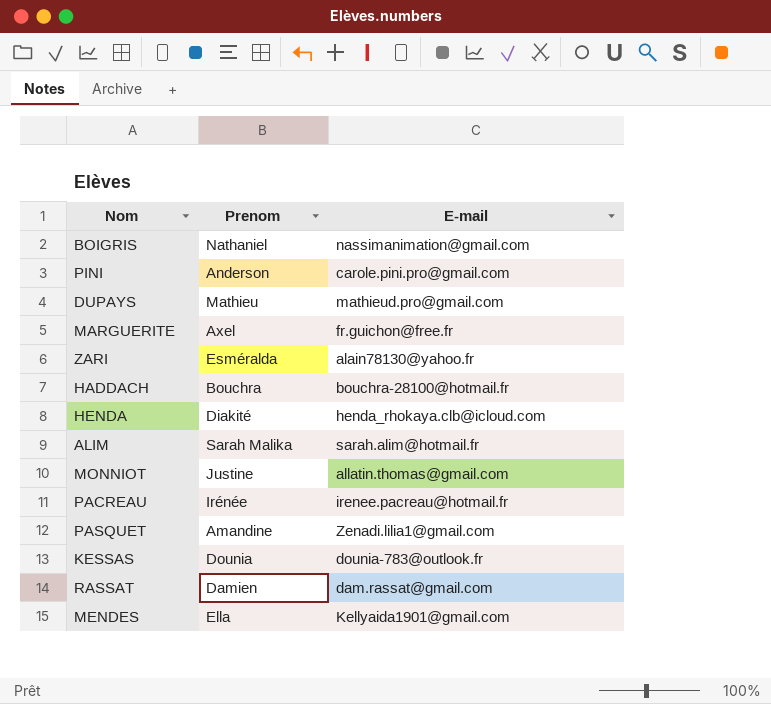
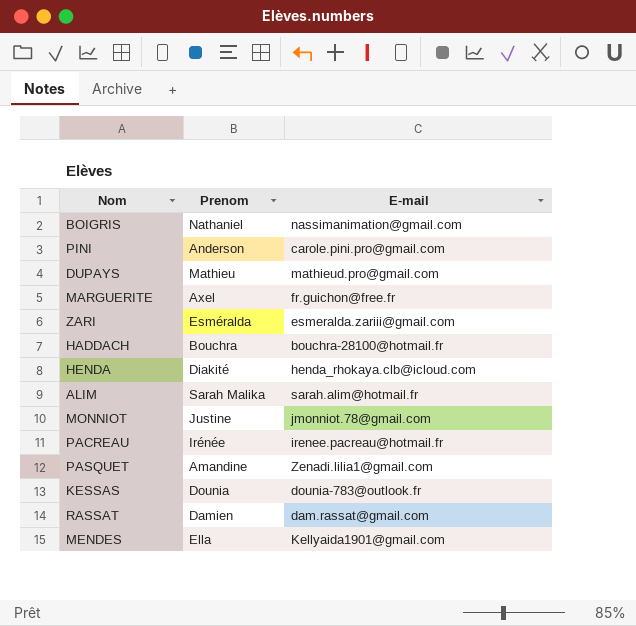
ZARI | E-mail: alain78130@yahoo.fr -> esmeralda.zariii@gmail.com
MONNIOT | E-mail: allatin.thomas@gmail.com -> jmonniot.78@gmail.com

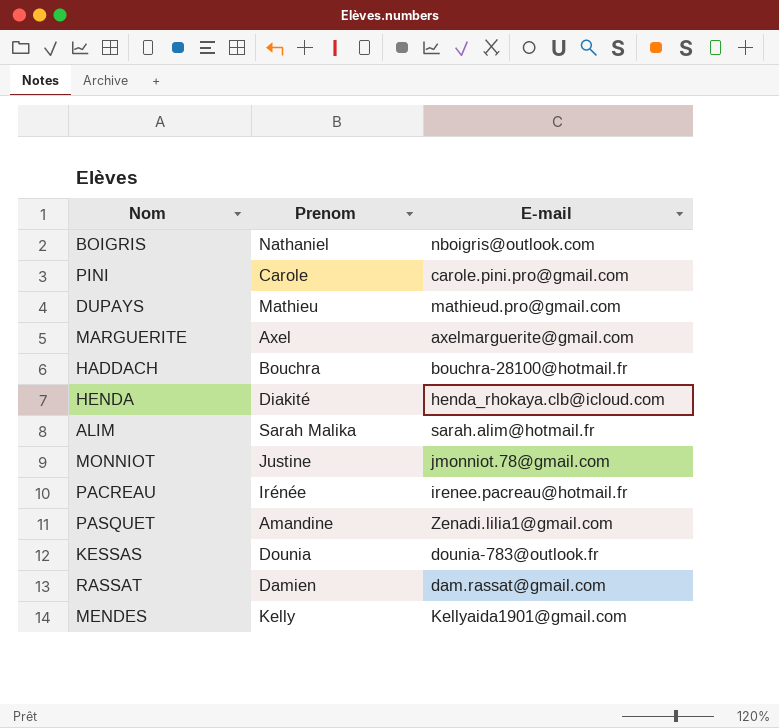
row ZARI: Esméralda | esmeralda.zariii@gmail.com -> none
BOIGRIS | E-mail: nassimanimation@gmail.com -> nboigris@outlook.com
PINI | Prenom: Anderson -> Carole
MARGUERITE | E-mail: fr.guichon@free.fr -> axelmarguerite@gmail.com
MENDES | Prenom: Ella -> Kelly

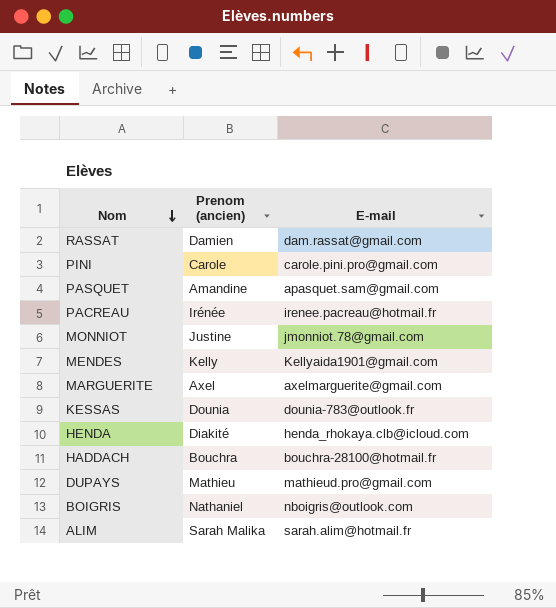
row order: none -> Nom descending
column name: Prenom -> Prenom (ancien)
PASQUET | E-mail: Zenadi.lilia1@gmail.com -> apasquet.sam@gmail.com

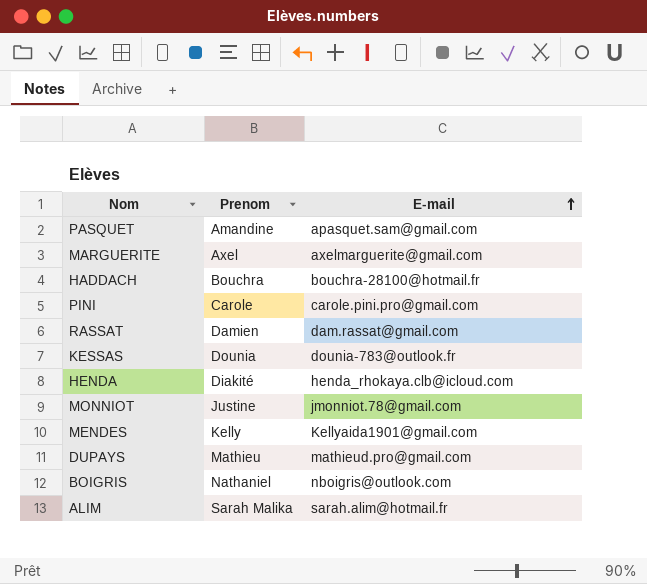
row order: Nom descending -> E-mail ascending
column name: Prenom (ancien) -> Prenom
row PACREAU: Irénée | irenee.pacreau@hotmail.fr -> none

